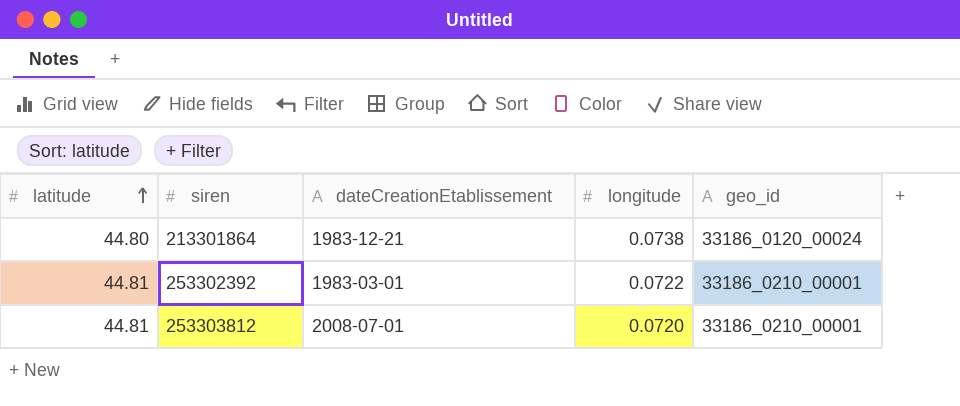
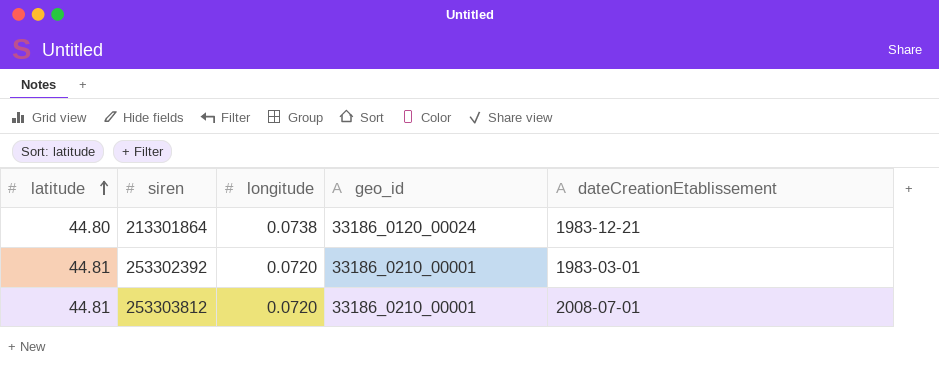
column dateCreationEtablissement | position: 3 -> 5
253302392 | longitude: 0.0722 -> 0.0720

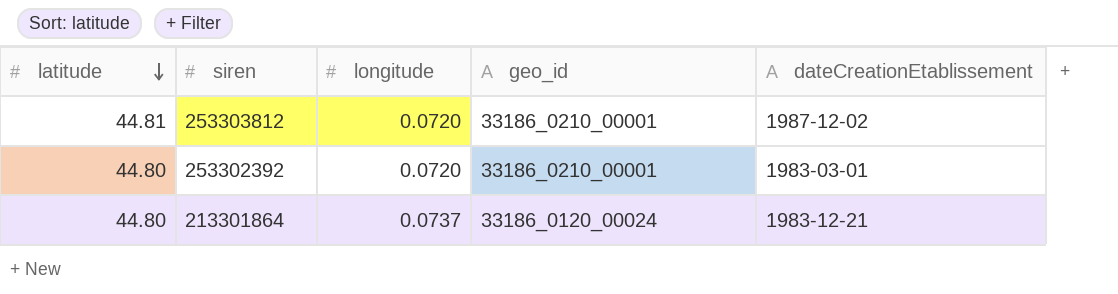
row order: latitude ascending -> latitude descending
253303812 | dateCreationEtablissement: 2008-07-01 -> 1987-12-02
253302392 | latitude: 44.81 -> 44.80
213301864 | longitude: 0.0738 -> 0.0737

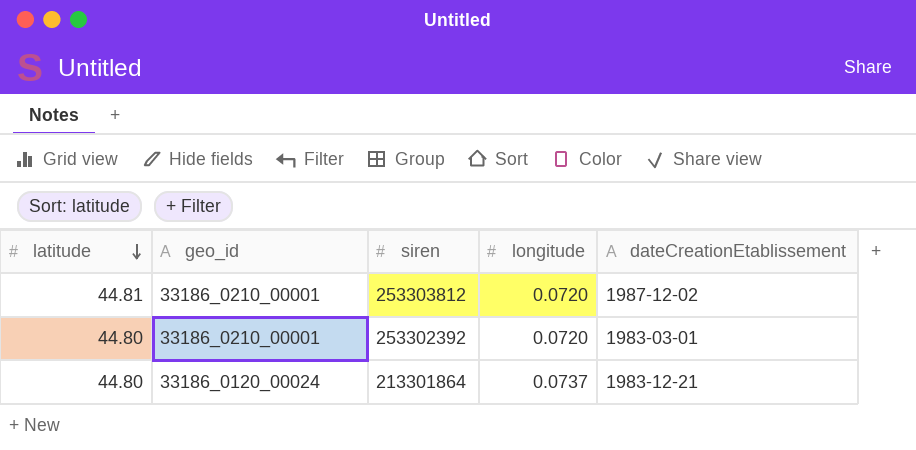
column geo_id | position: 4 -> 2

